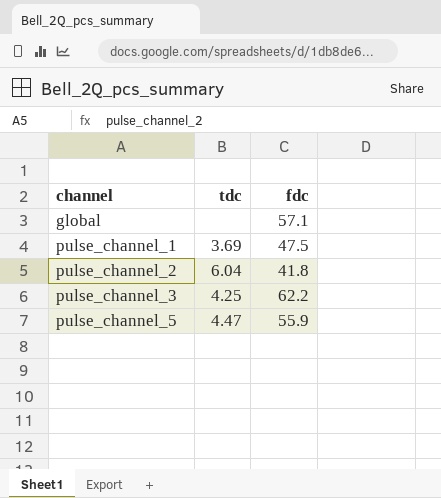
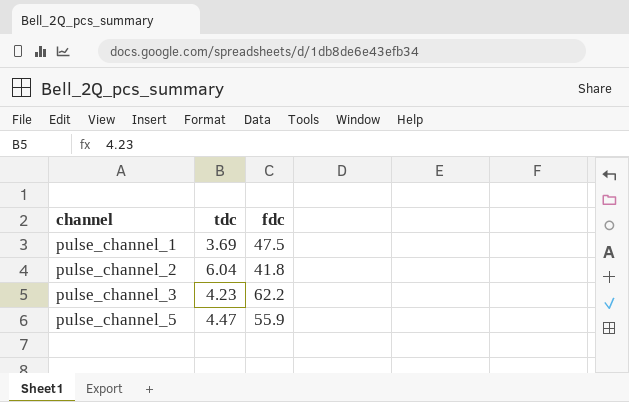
row global: none | 57.1 -> none
pulse_channel_3 | tdc: 4.25 -> 4.23

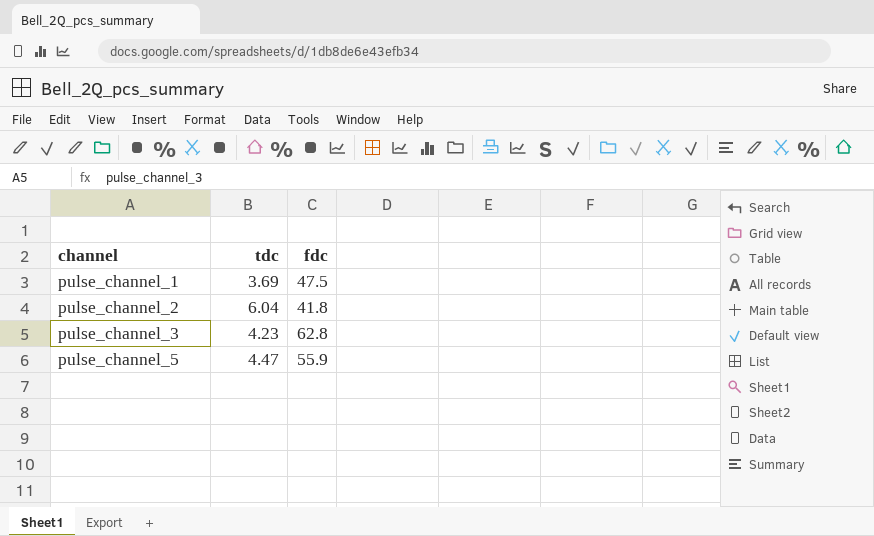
pulse_channel_3 | fdc: 62.2 -> 62.8

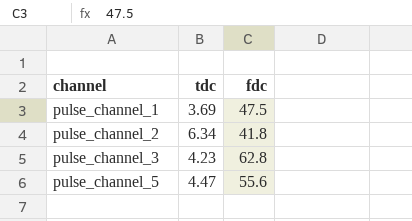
pulse_channel_2 | tdc: 6.04 -> 6.34
pulse_channel_5 | fdc: 55.9 -> 55.6

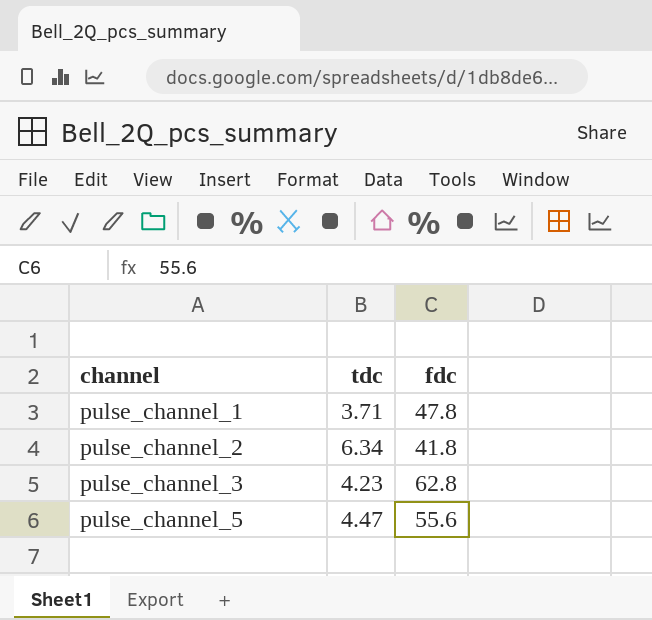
pulse_channel_1 | tdc: 3.69 -> 3.71
pulse_channel_1 | fdc: 47.5 -> 47.8

